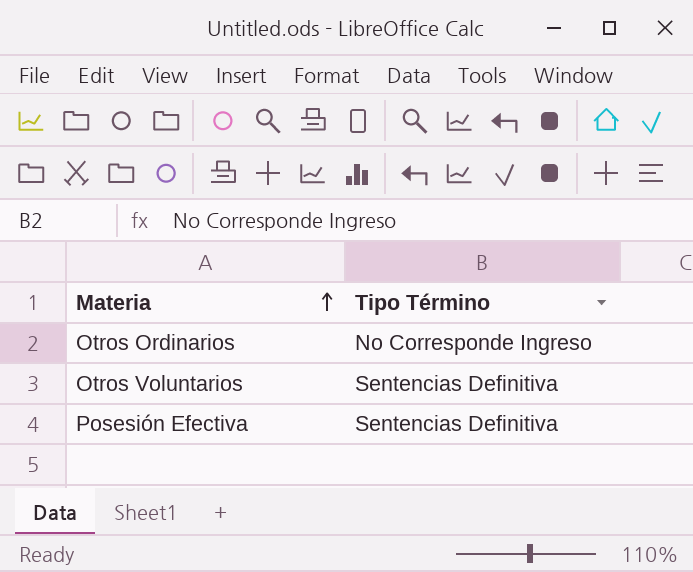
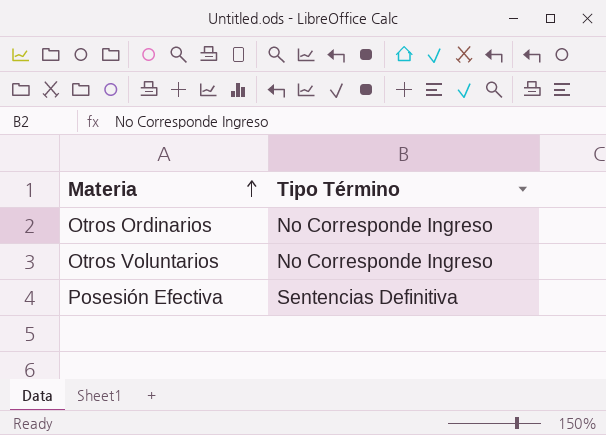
Otros Voluntarios | Tipo Término: Sentencias Definitiva -> No Corresponde Ingreso

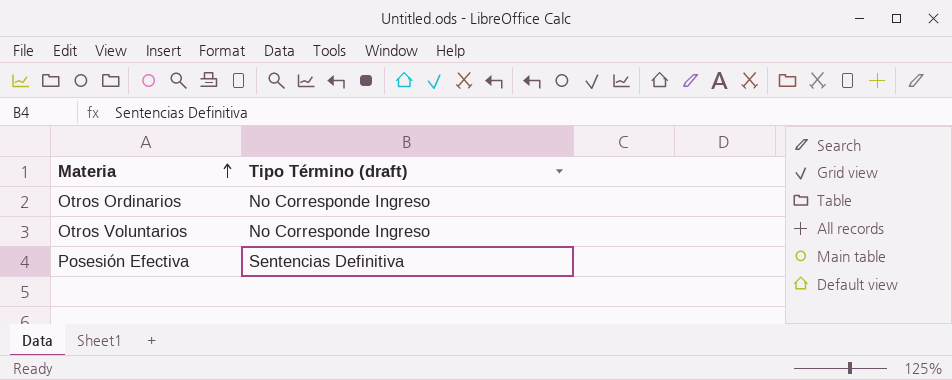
column name: Tipo Término -> Tipo Término (draft)

